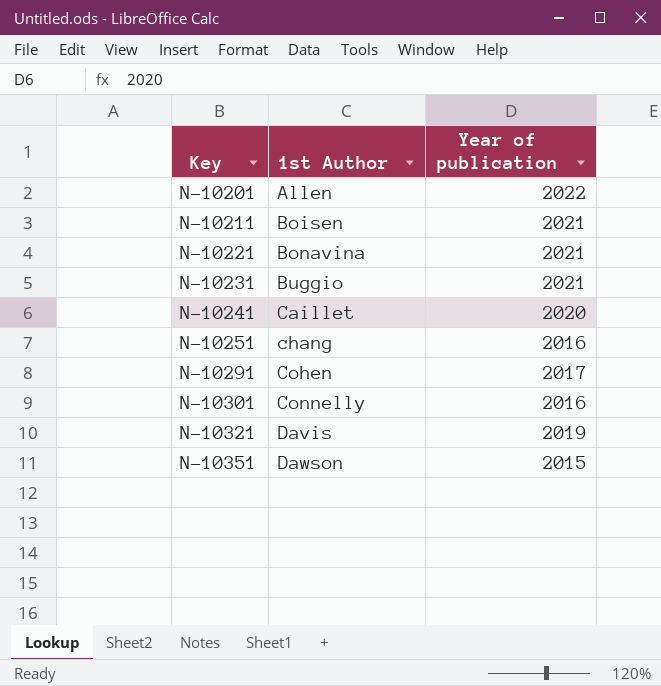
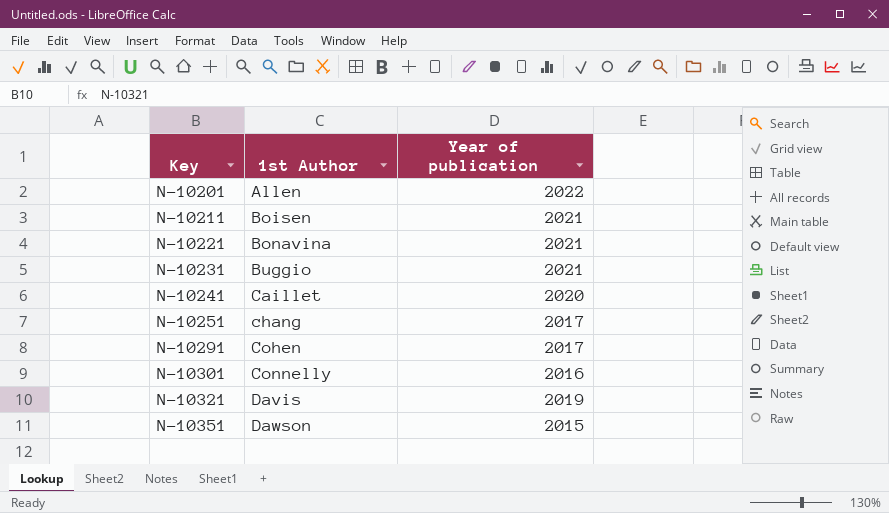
N-10251 | Year of publication: 2016 -> 2017

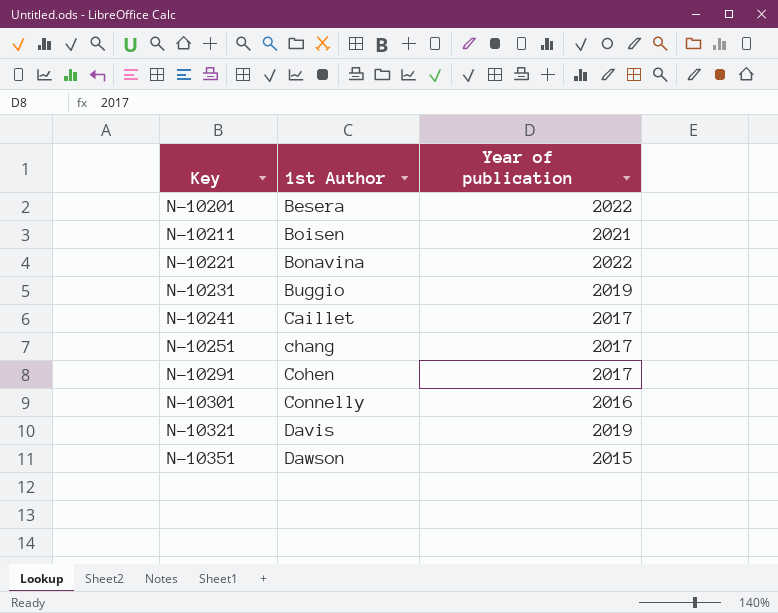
N-10201 | 1st Author: Allen -> Besera
N-10221 | Year of publication: 2021 -> 2022
N-10231 | Year of publication: 2021 -> 2019
N-10241 | Year of publication: 2020 -> 2017

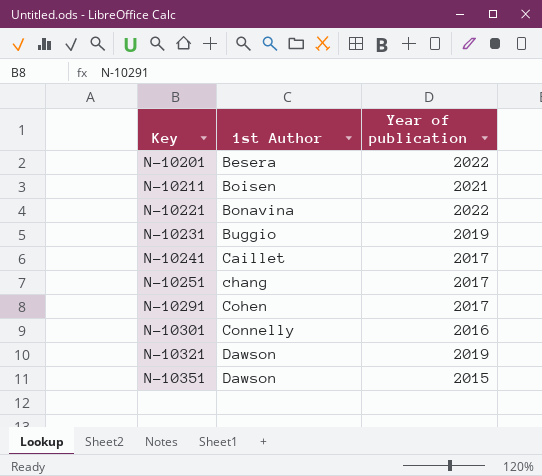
N-10321 | 1st Author: Davis -> Dawson

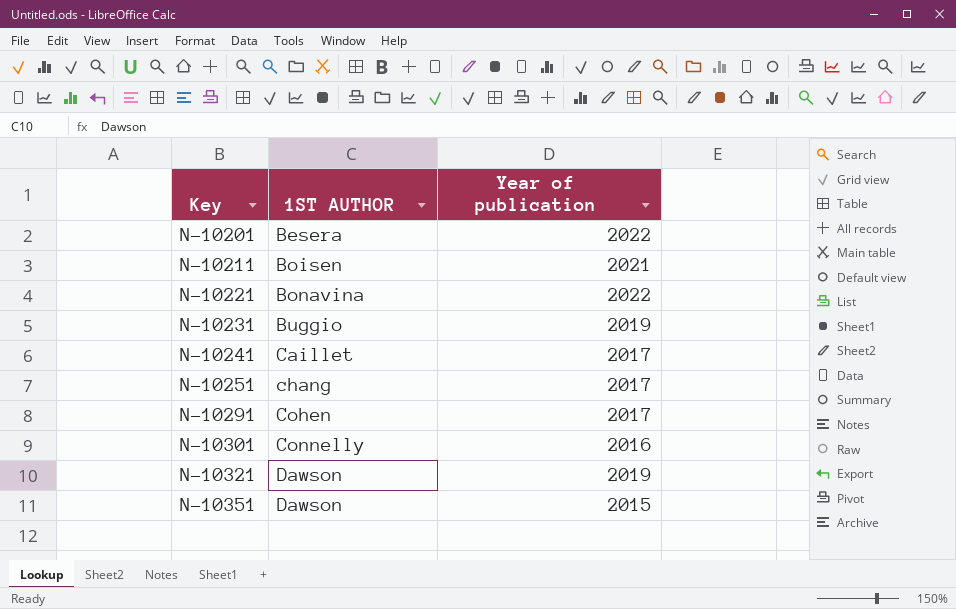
column name: 1st Author -> 1ST AUTHOR

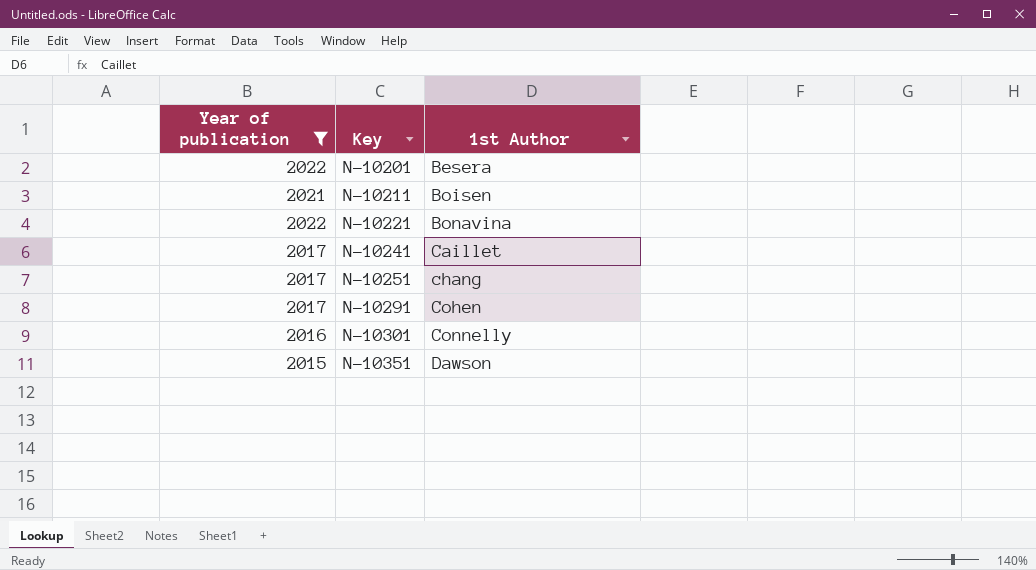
filter: none -> Year of publication != 2019
column Year of publication | position: 3 -> 1
column name: 1ST AUTHOR -> 1st Author

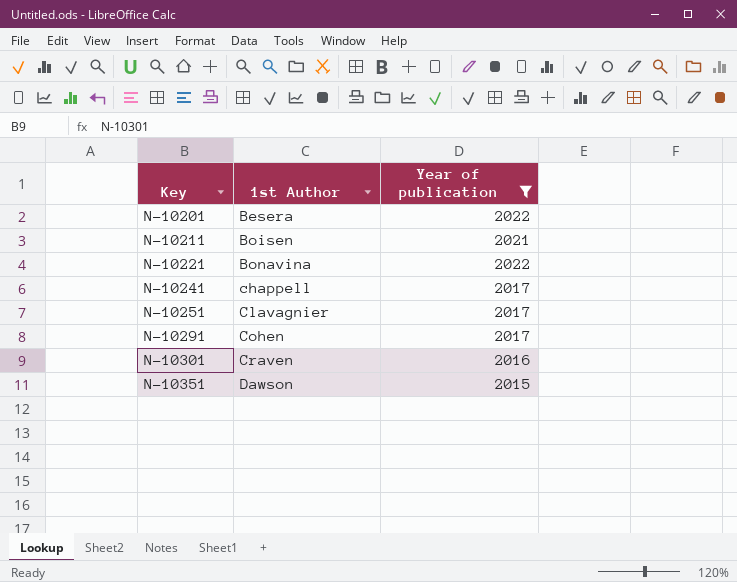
column Year of publication | position: 1 -> 3
N-10241 | 1st Author: Caillet -> chappell
N-10251 | 1st Author: chang -> Clavagnier
N-10301 | 1st Author: Connelly -> Craven

